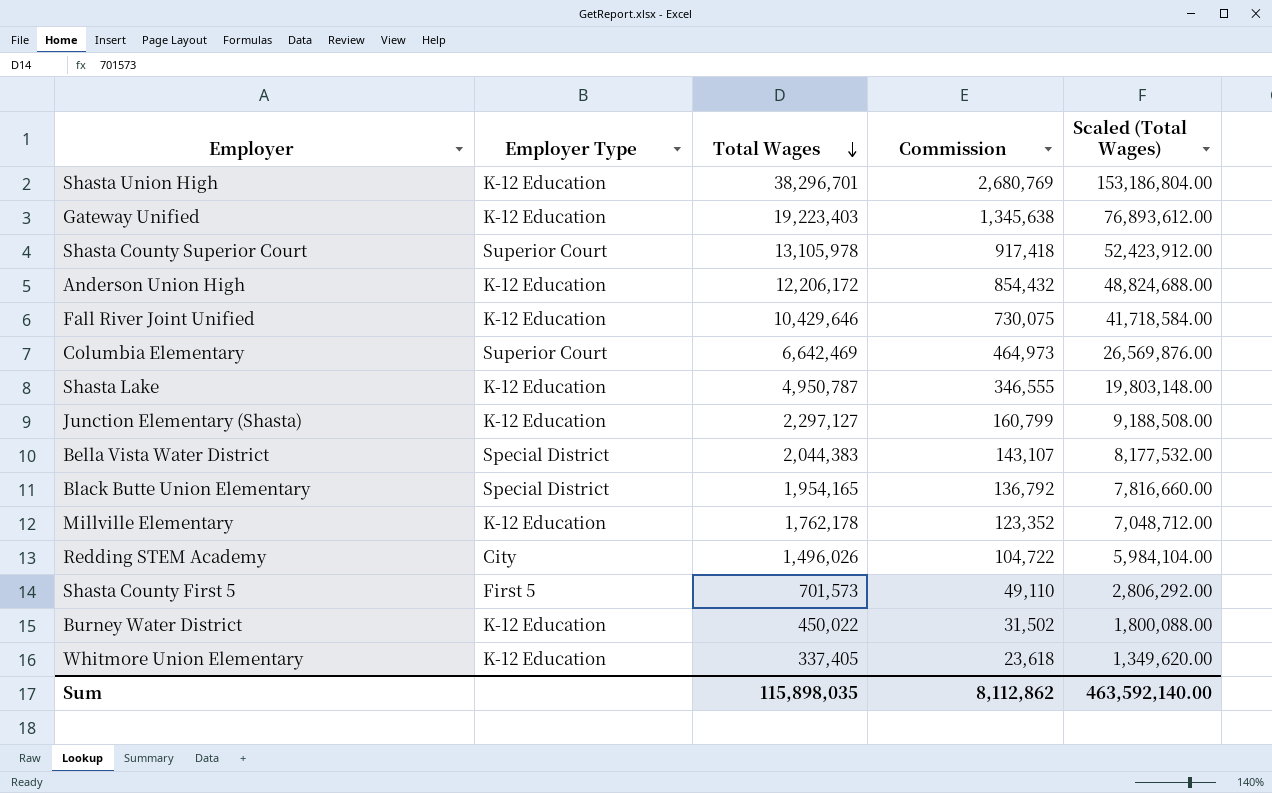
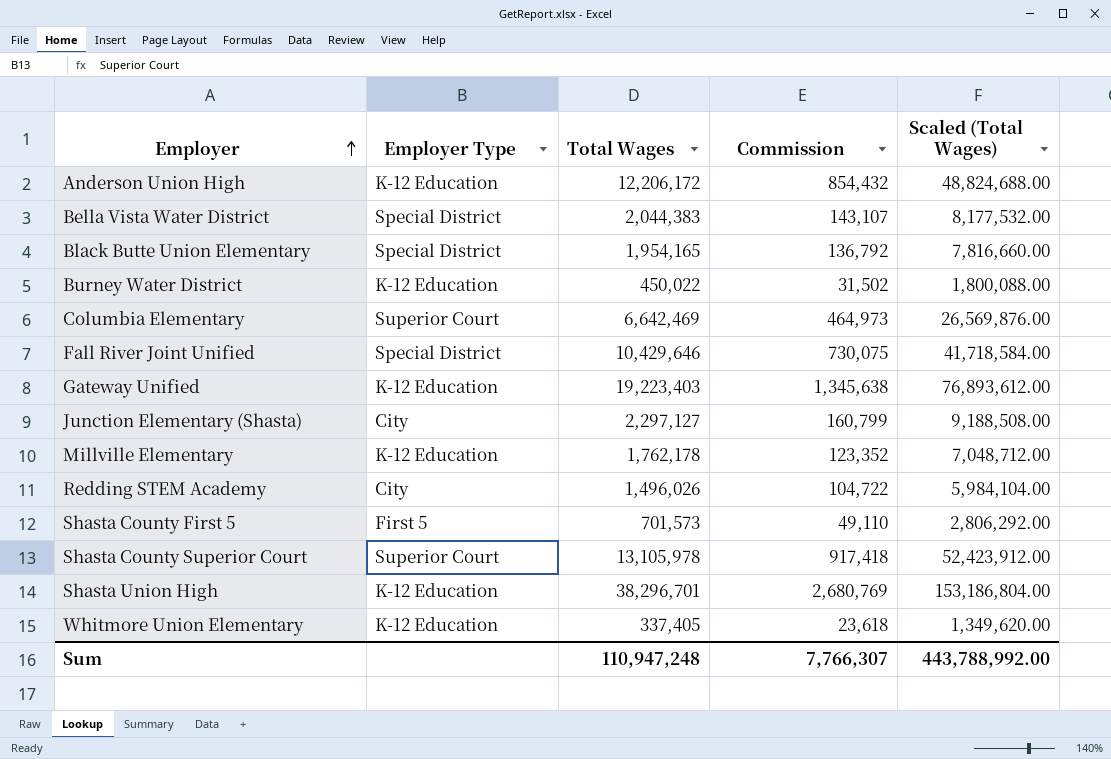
row order: Total Wages descending -> Employer ascending
row Shasta Lake: K-12 Education | 4,950,787 | 346,555 | 19,803,148.00 -> none
Fall River Joint Unified | Employer Type: K-12 Education -> Special District
Junction Elementary (Shasta) | Employer Type: K-12 Education -> City
Sum | Total Wages: 115,898,035 -> 110,947,248
Sum | Commission: 8,112,862 -> 7,766,307
Sum | Scaled (Total Wages): 463,592,140.00 -> 443,788,992.00

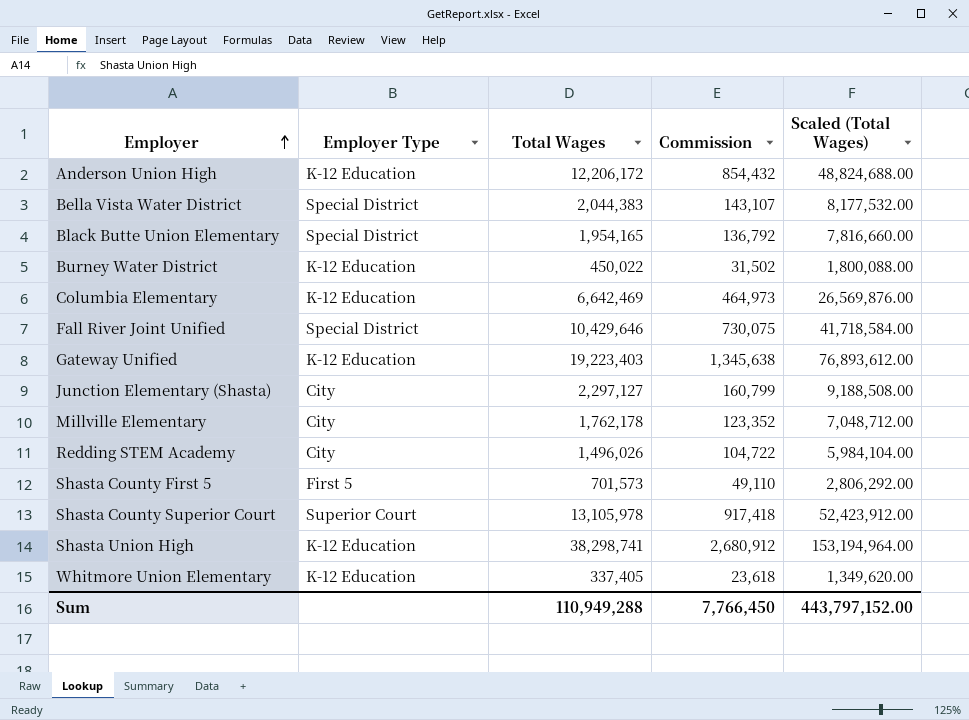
Columbia Elementary | Employer Type: Superior Court -> K-12 Education
Millville Elementary | Employer Type: K-12 Education -> City
Shasta Union High | Total Wages: 38,296,701 -> 38,298,741
Shasta Union High | Commission: 2,680,769 -> 2,680,912
Shasta Union High | Scaled (Total Wages): 153,186,804.00 -> 153,194,964.00
Sum | Total Wages: 110,947,248 -> 110,949,288
Sum | Commission: 7,766,307 -> 7,766,450
Sum | Scaled (Total Wages): 443,788,992.00 -> 443,797,152.00

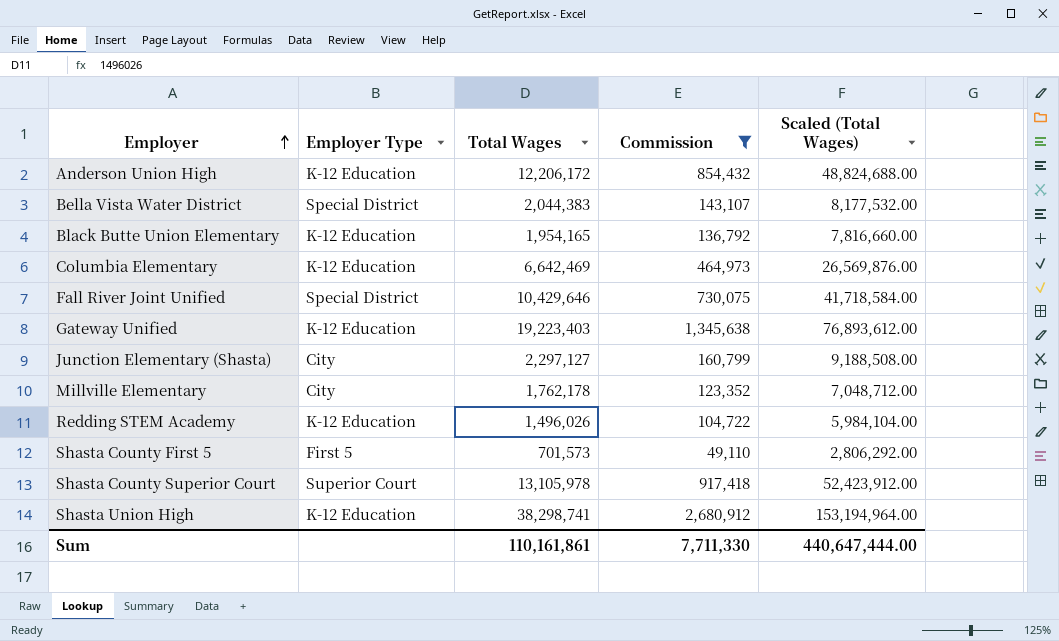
filter: none -> Commission >= 49,110
Black Butte Union Elementary | Employer Type: Special District -> K-12 Education
Redding STEM Academy | Employer Type: City -> K-12 Education
Sum | Total Wages: 110,949,288 -> 110,161,861
Sum | Commission: 7,766,450 -> 7,711,330
Sum | Scaled (Total Wages): 443,797,152.00 -> 440,647,444.00

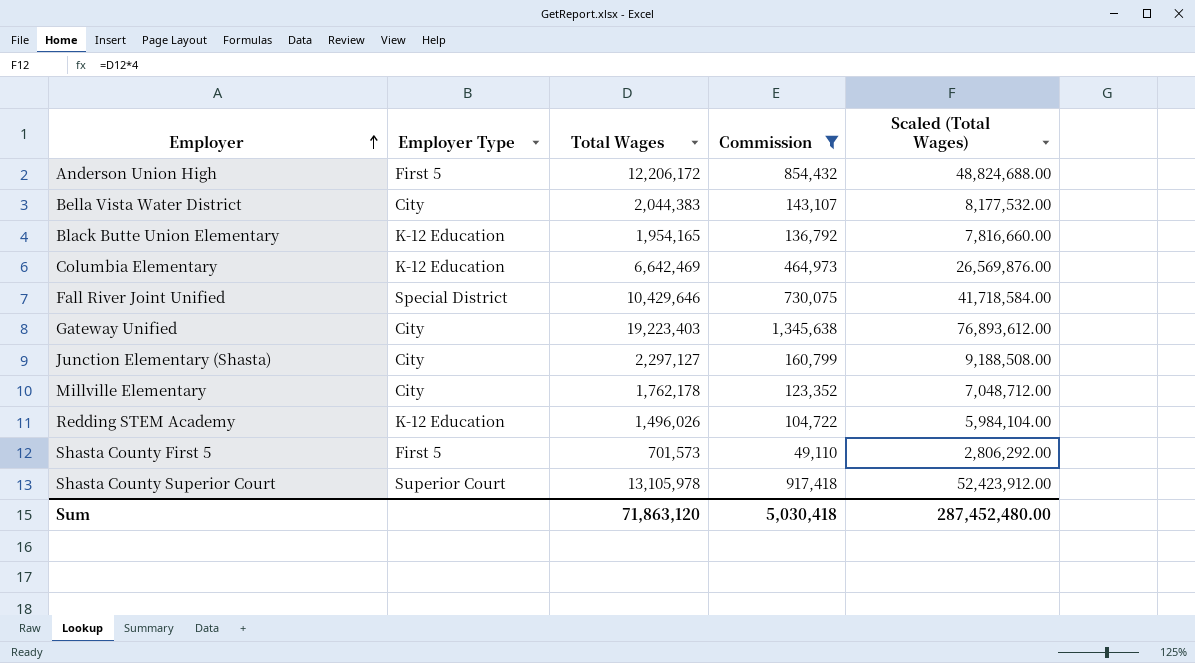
row Shasta Union High: K-12 Education | 38,298,741 | 2,680,912 | 153,194,964.00 -> none
Anderson Union High | Employer Type: K-12 Education -> First 5
Bella Vista Water District | Employer Type: Special District -> City
Gateway Unified | Employer Type: K-12 Education -> City
Sum | Total Wages: 110,161,861 -> 71,863,120
Sum | Commission: 7,711,330 -> 5,030,418
Sum | Scaled (Total Wages): 440,647,444.00 -> 287,452,480.00

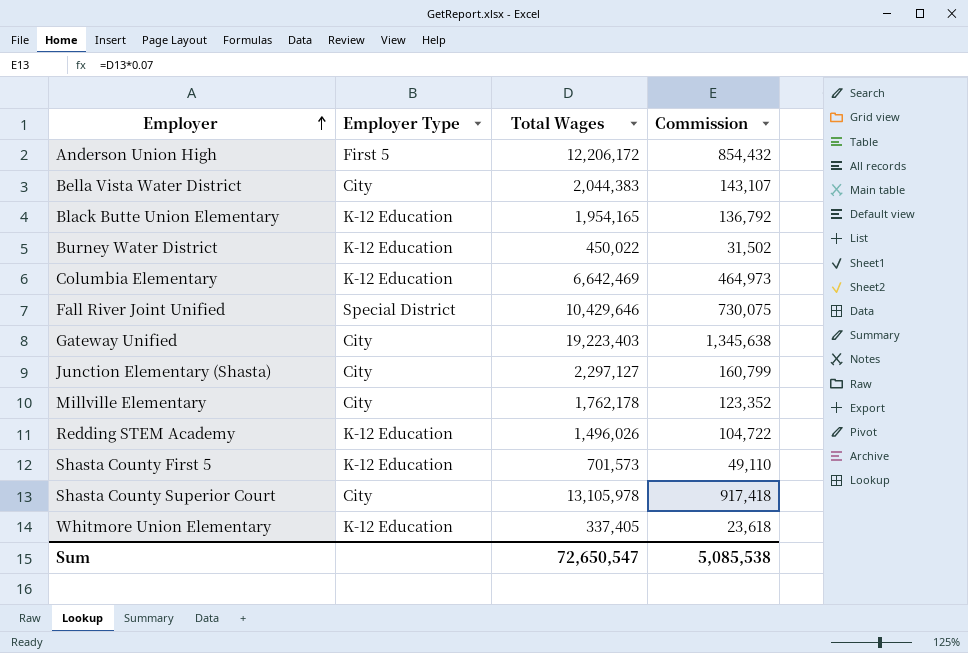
filter: Commission >= 49,110 -> none
column Scaled (Total Wages) | formula: [Total Wages] * 4 -> none
Shasta County First 5 | Employer Type: First 5 -> K-12 Education
Shasta County Superior Court | Employer Type: Superior Court -> City
Sum | Total Wages: 71,863,120 -> 72,650,547
Sum | Commission: 5,030,418 -> 5,085,538

